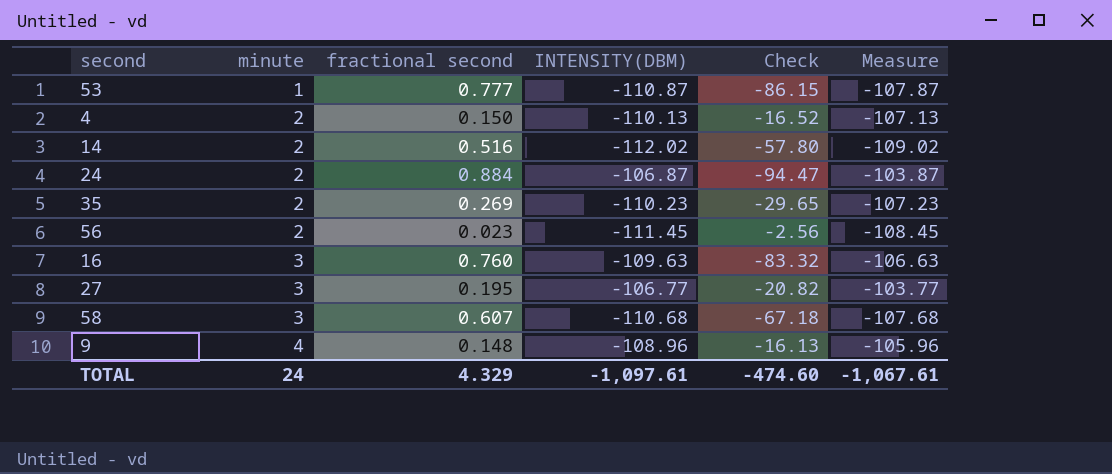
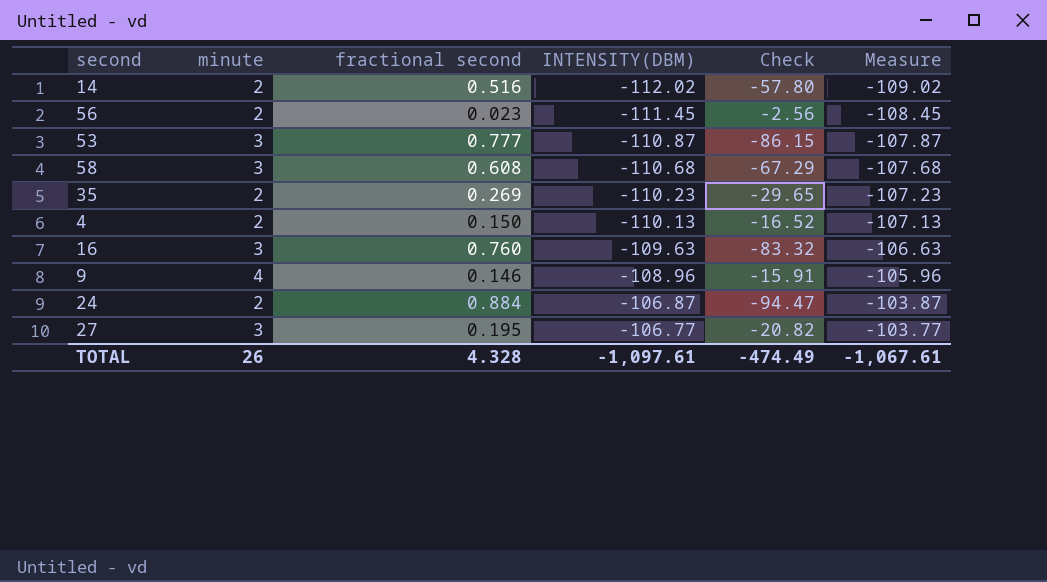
row order: minute ascending -> INTENSITY(DBM) ascending
53 | minute: 1 -> 3
58 | fractional second: 0.607 -> 0.608
58 | Check: -67.18 -> -67.29
9 | fractional second: 0.148 -> 0.146
9 | Check: -16.13 -> -15.91
TOTAL | minute: 24 -> 26
TOTAL | fractional second: 4.329 -> 4.328
TOTAL | Check: -474.60 -> -474.49

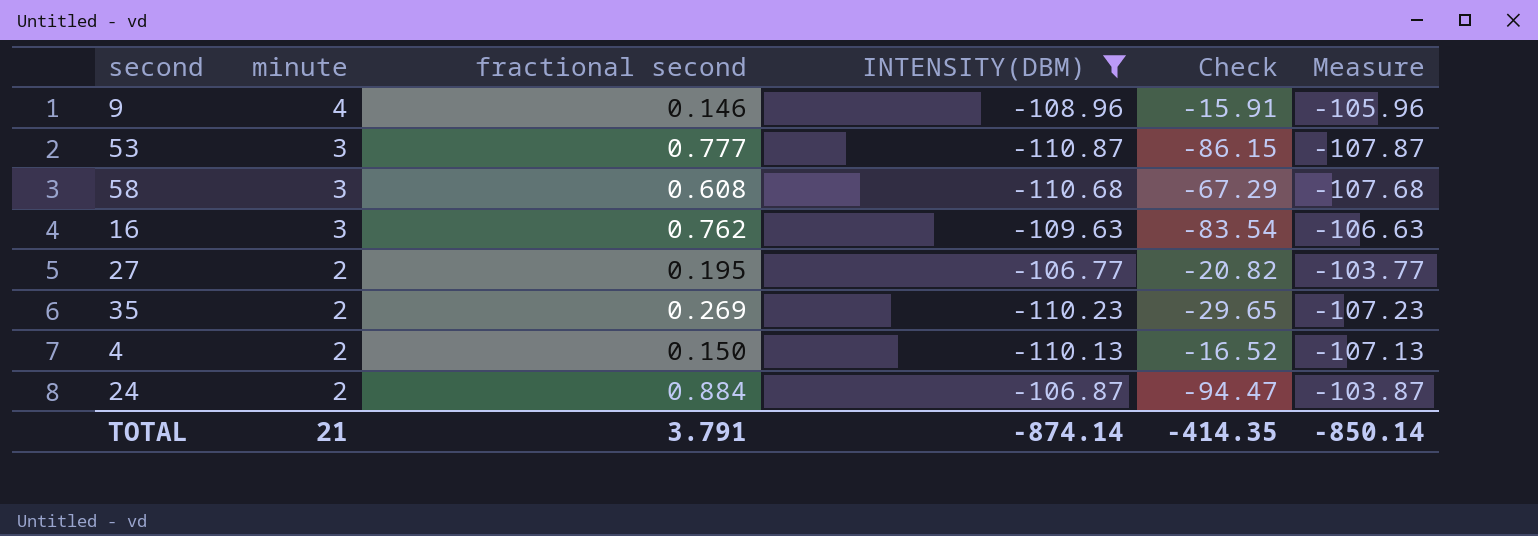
filter: none -> INTENSITY(DBM) >= -110.87
row order: INTENSITY(DBM) ascending -> minute descending
16 | fractional second: 0.760 -> 0.762
16 | Check: -83.32 -> -83.54
27 | minute: 3 -> 2
TOTAL | minute: 26 -> 21
TOTAL | fractional second: 4.328 -> 3.791
TOTAL | INTENSITY(DBM): -1,097.61 -> -874.14
TOTAL | Check: -474.49 -> -414.35
TOTAL | Measure: -1,067.61 -> -850.14

